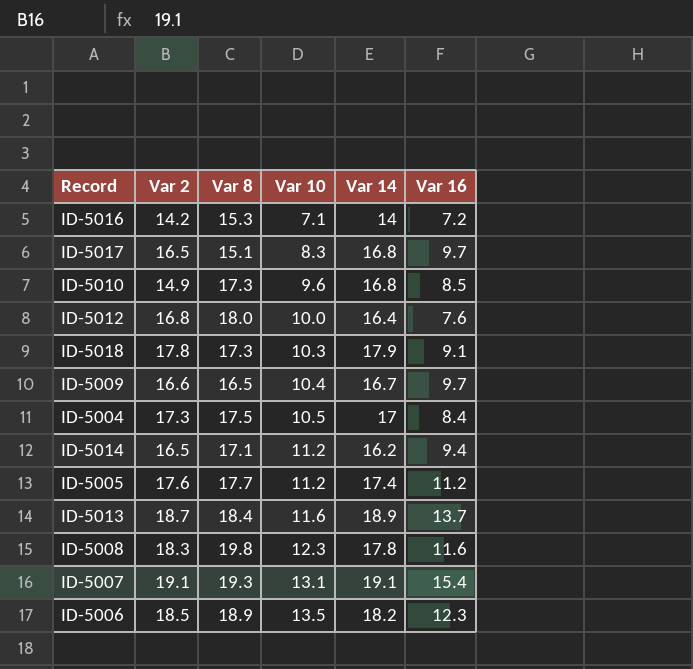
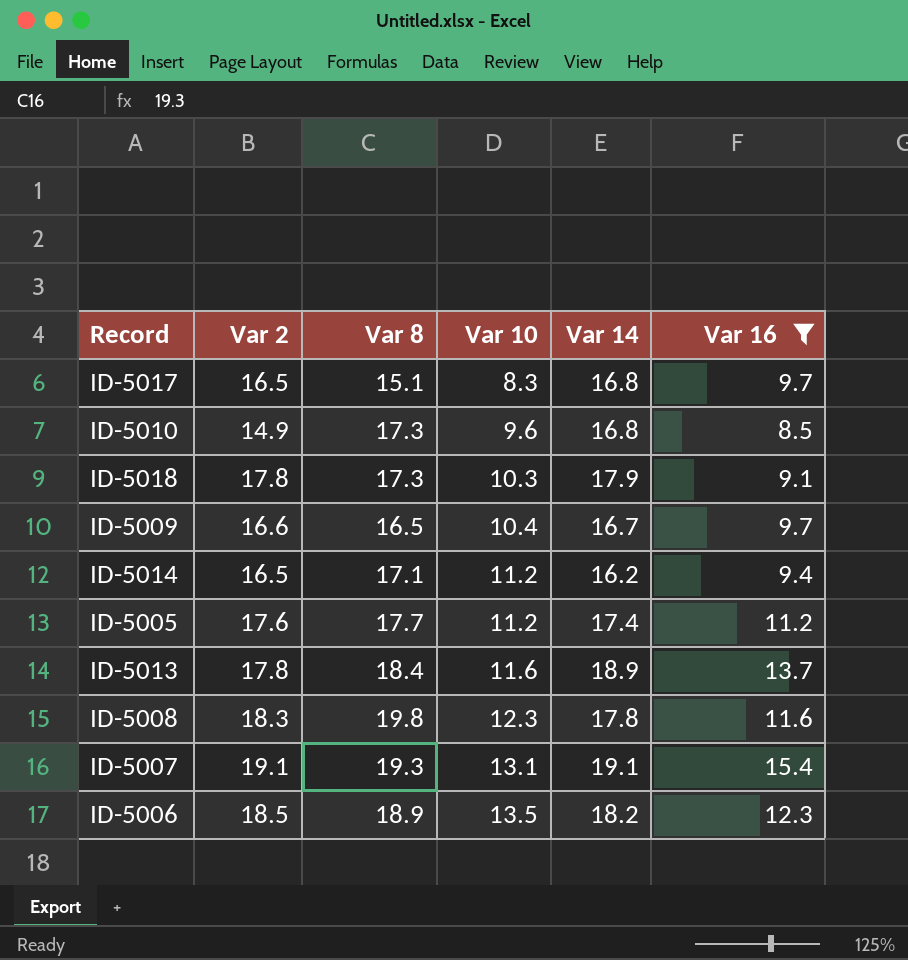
filter: none -> Var 16 >= 8.5
ID-5013 | Var 2: 18.7 -> 17.8

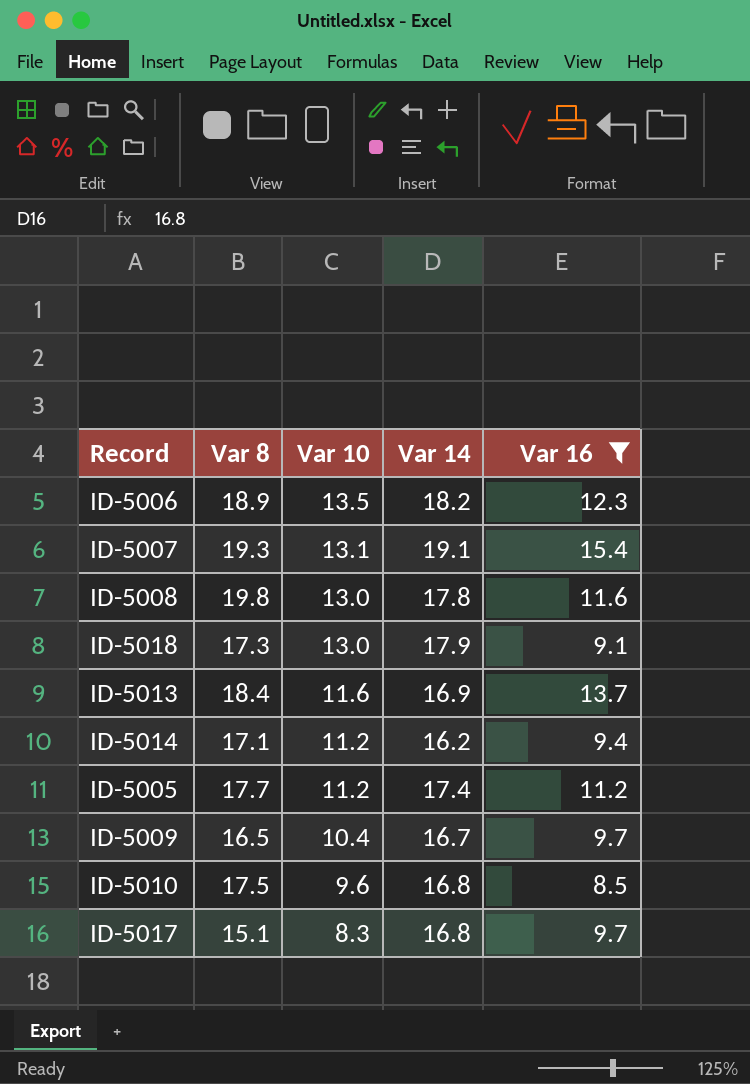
row order: Var 10 ascending -> Var 10 descending
column Var 2 | position: 2 -> none
ID-5008 | Var 10: 12.3 -> 13.0
ID-5018 | Var 10: 10.3 -> 13.0
ID-5013 | Var 14: 18.9 -> 16.9
ID-5010 | Var 8: 17.3 -> 17.5

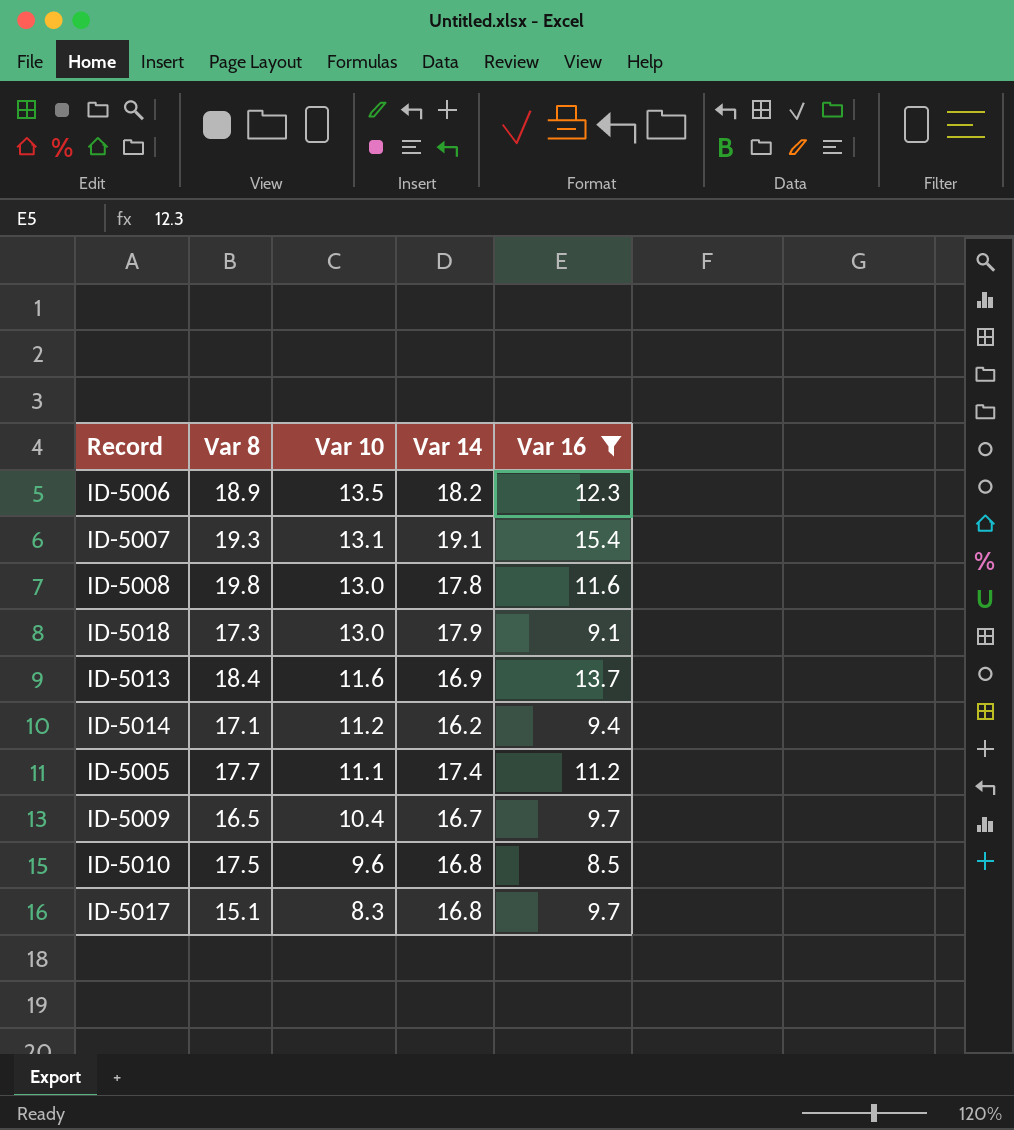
ID-5005 | Var 10: 11.2 -> 11.1

